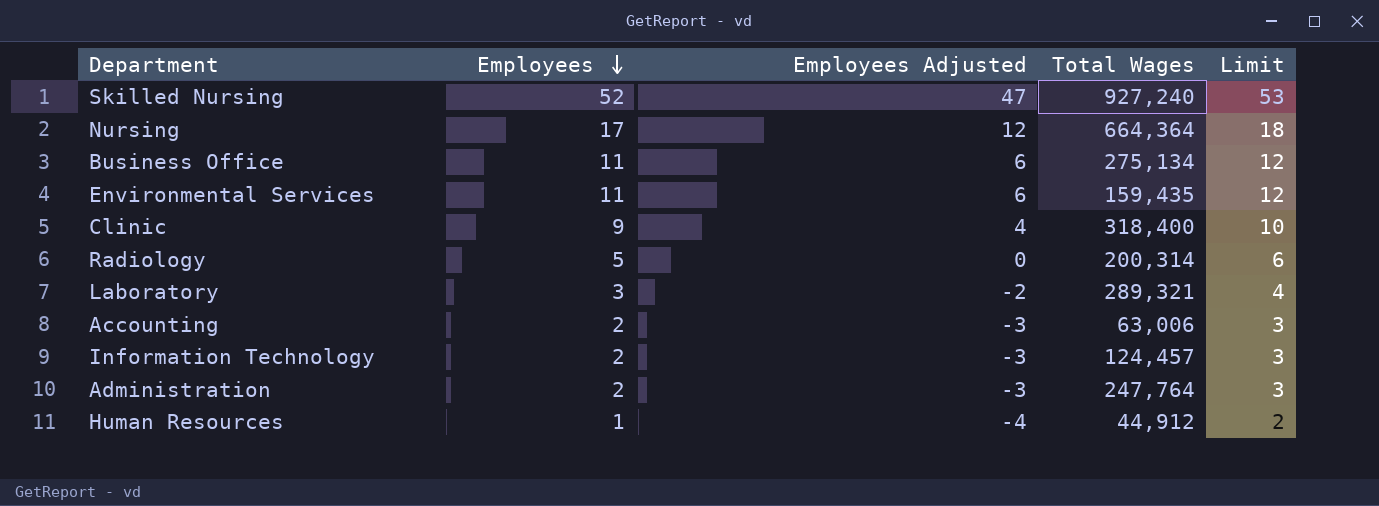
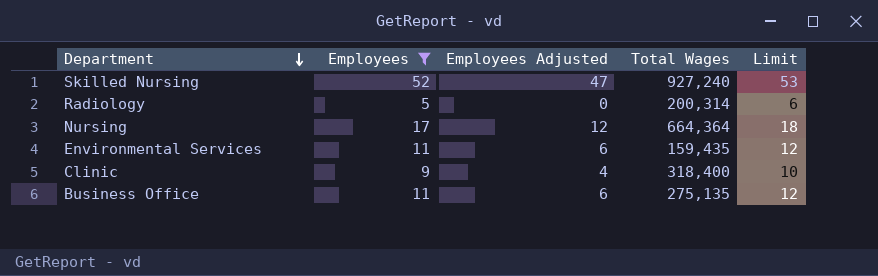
filter: none -> Employees >= 5
row order: Employees descending -> Department descending
Business Office | Total Wages: 275,134 -> 275,135

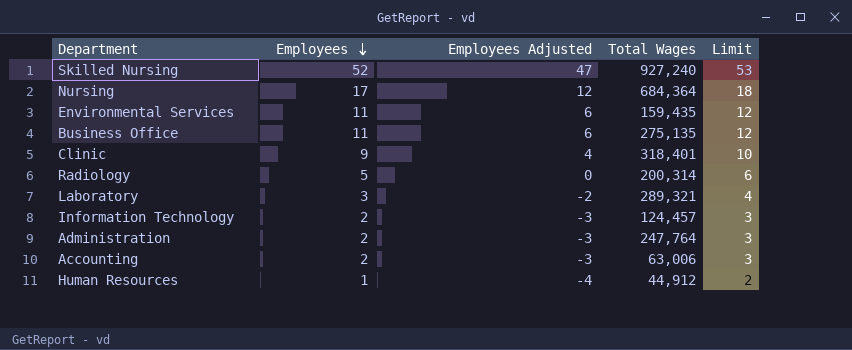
filter: Employees >= 5 -> none
row order: Department descending -> Employees descending
Nursing | Total Wages: 664,364 -> 684,364
Clinic | Total Wages: 318,400 -> 318,401

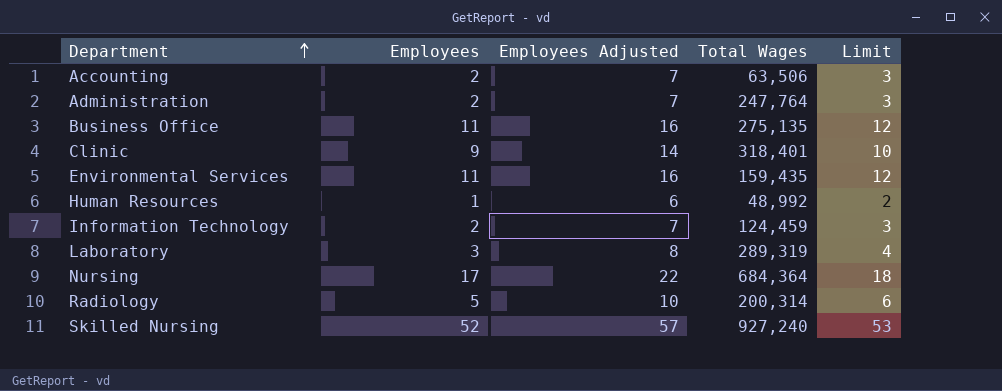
row order: Employees descending -> Department ascending
column Employees Adjusted | formula: [Employees] - 5 -> [Employees] + 5
Accounting | Total Wages: 63,006 -> 63,506
Human Resources | Total Wages: 44,912 -> 48,992
Information Technology | Total Wages: 124,457 -> 124,459
Laboratory | Total Wages: 289,321 -> 289,319

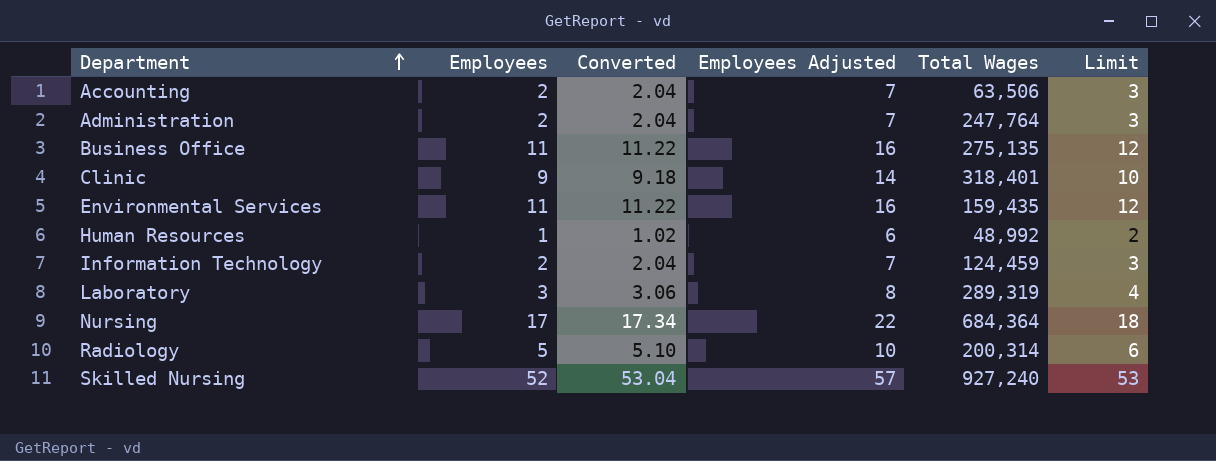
column Converted | formula: none -> [Employees] * 1.02

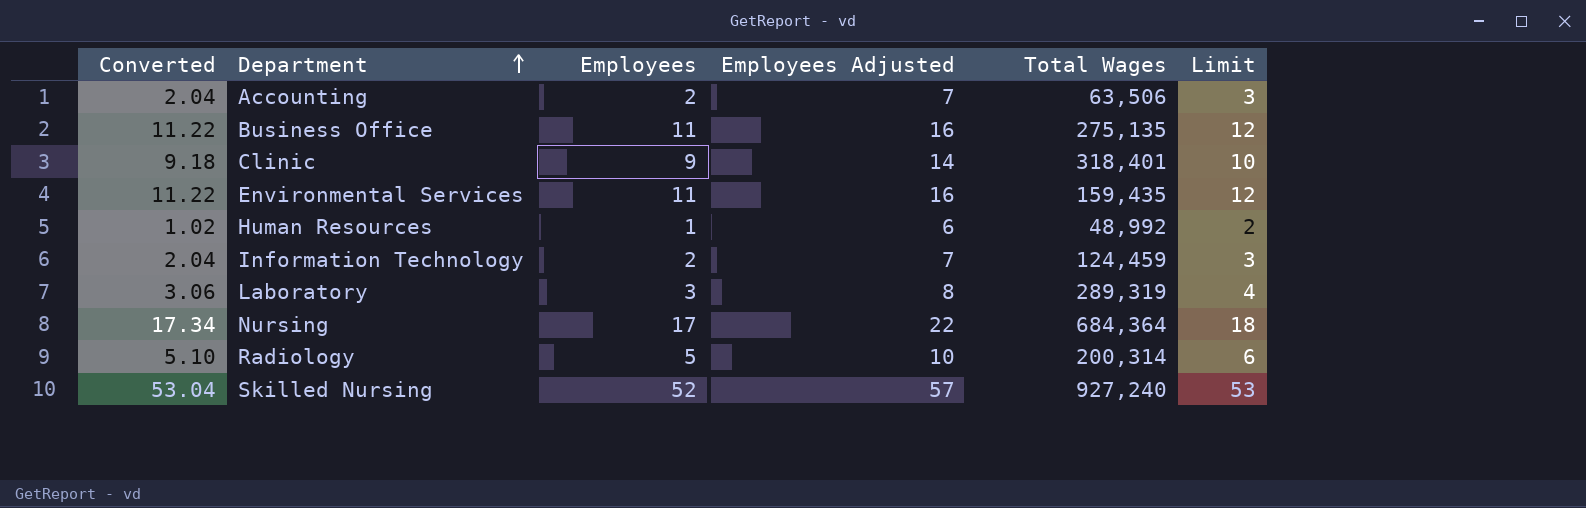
column Converted | position: 3 -> 1
row Administration: 2 | 2.04 | 7 | 247,764 | 3 -> none

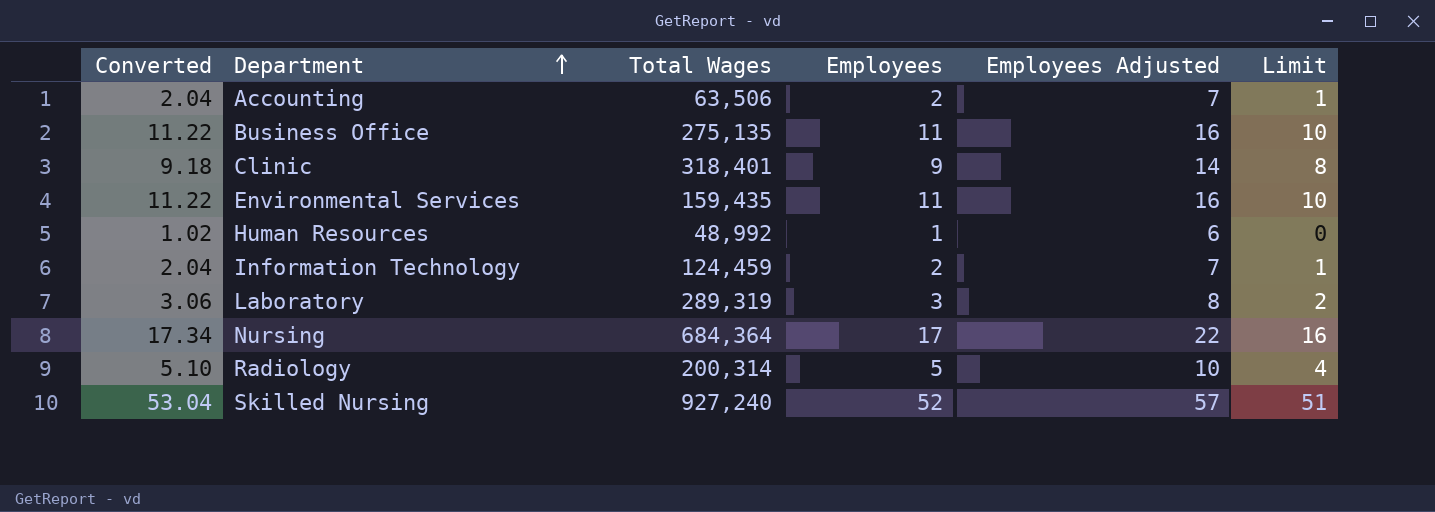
column Total Wages | position: 5 -> 3
column Limit | formula: [Employees] + 1 -> [Employees] - 1

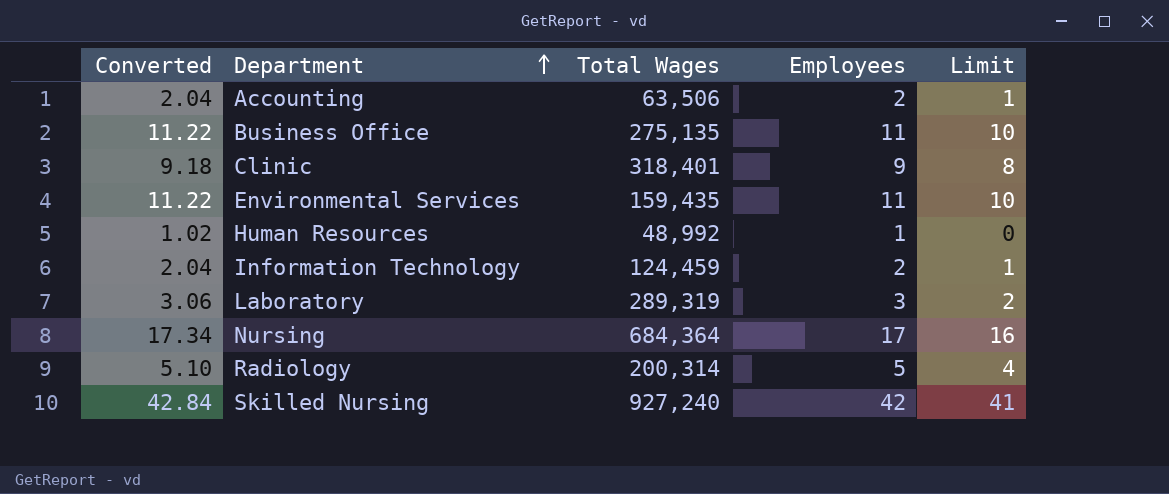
column Employees Adjusted | formula: [Employees] + 5 -> none
Skilled Nursing | Converted: 53.04 -> 42.84
Skilled Nursing | Employees: 52 -> 42
Skilled Nursing | Limit: 51 -> 41

